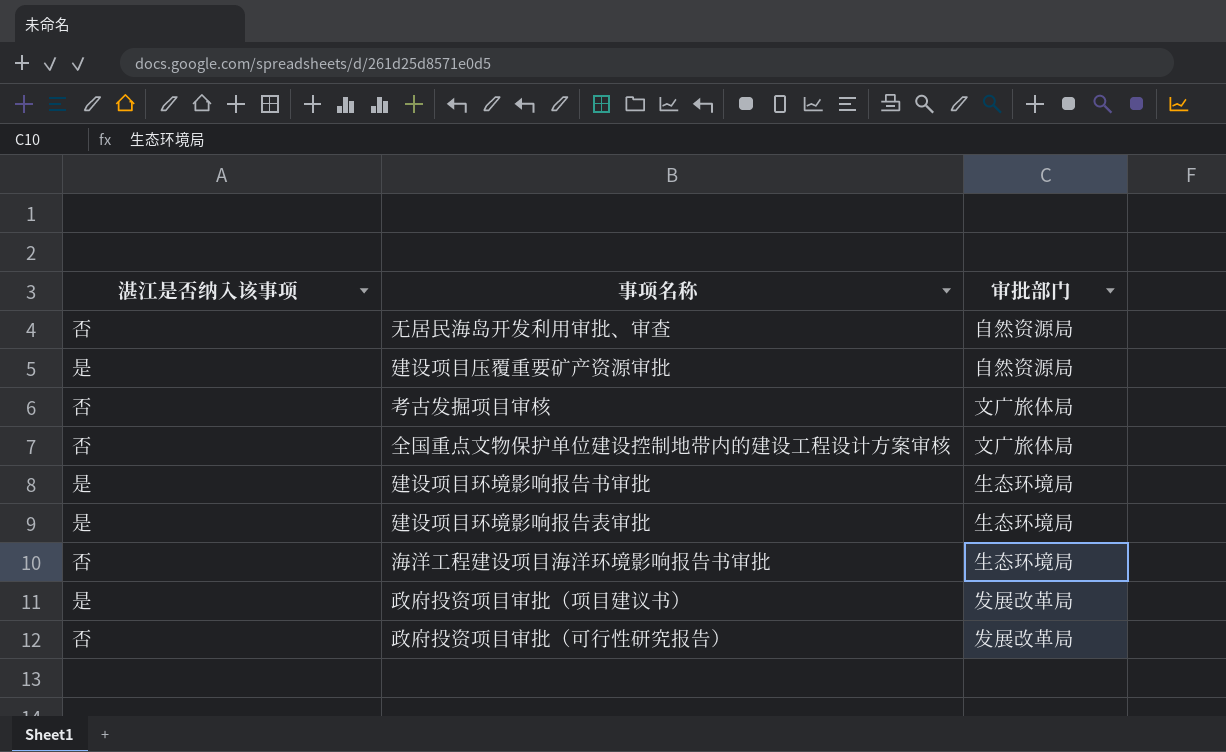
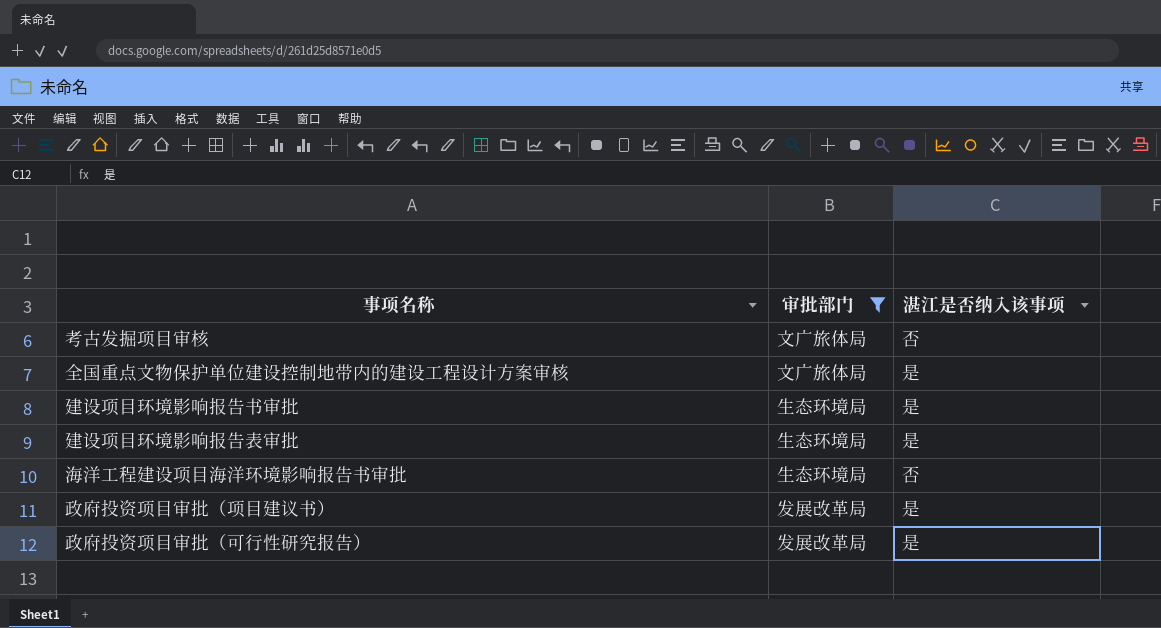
filter: none -> 审批部门 != 自然资源局
column 湛江是否纳入该事项 | position: 1 -> 3
全国重点文物保护单位建设控制地带内的建设工程设计方案审核 | 湛江是否纳入该事项: 否 -> 是
政府投资项目审批（可行性研究报告） | 湛江是否纳入该事项: 否 -> 是

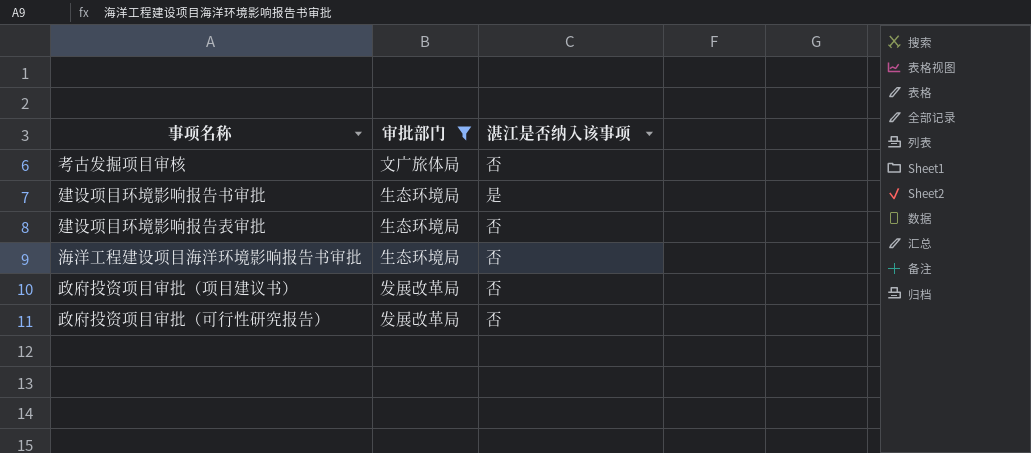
row 全国重点文物保护单位建设控制地带内的建设工程设计方案审核: 文广旅体局 | 是 -> none
建设项目环境影响报告表审批 | 湛江是否纳入该事项: 是 -> 否
政府投资项目审批（项目建议书） | 湛江是否纳入该事项: 是 -> 否
政府投资项目审批（可行性研究报告） | 湛江是否纳入该事项: 是 -> 否

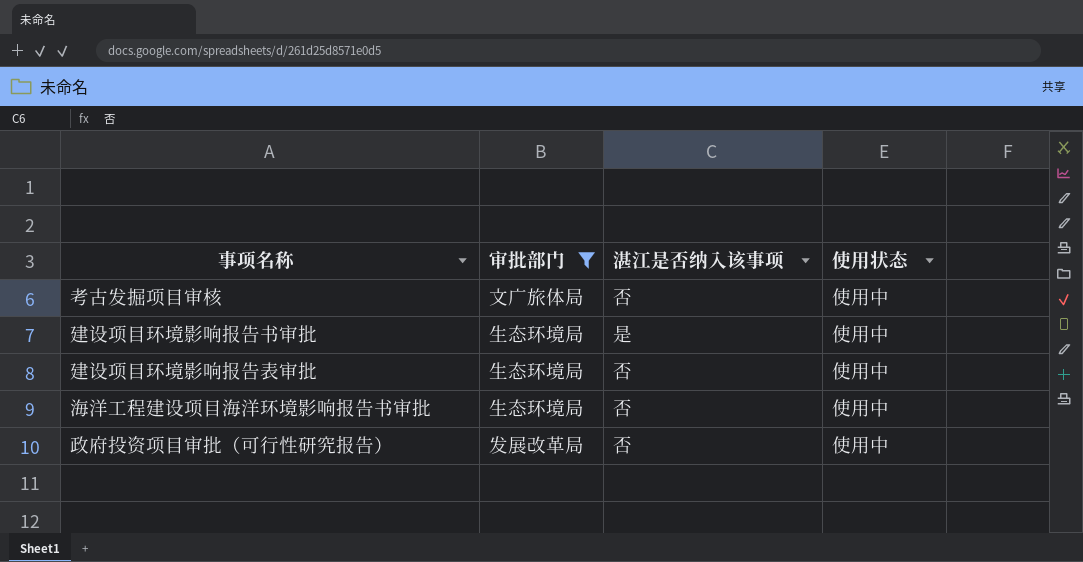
column 使用状态 | position: none -> 4
row 政府投资项目审批（项目建议书）: 发展改革局 | 否 -> none

